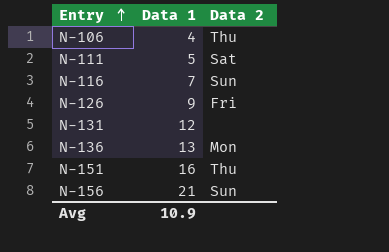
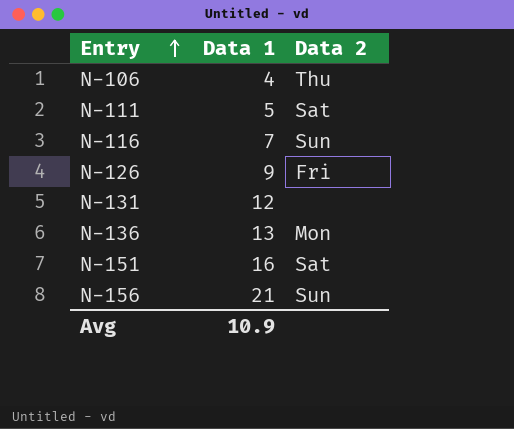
N-151 | Data 2: Thu -> Sat

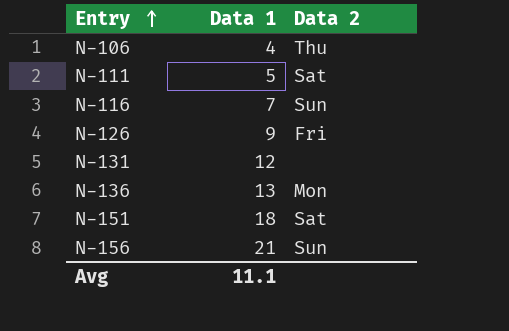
N-151 | Data 1: 16 -> 18
Avg | Data 1: 10.9 -> 11.1

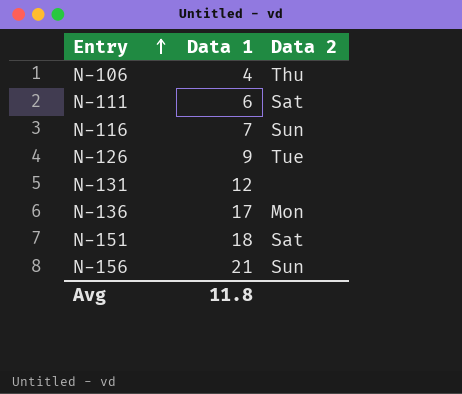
N-111 | Data 1: 5 -> 6
N-126 | Data 2: Fri -> Tue
N-136 | Data 1: 13 -> 17
Avg | Data 1: 11.1 -> 11.8

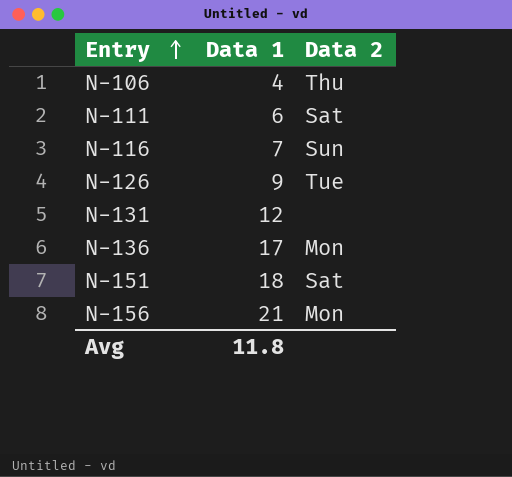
N-156 | Data 2: Sun -> Mon

